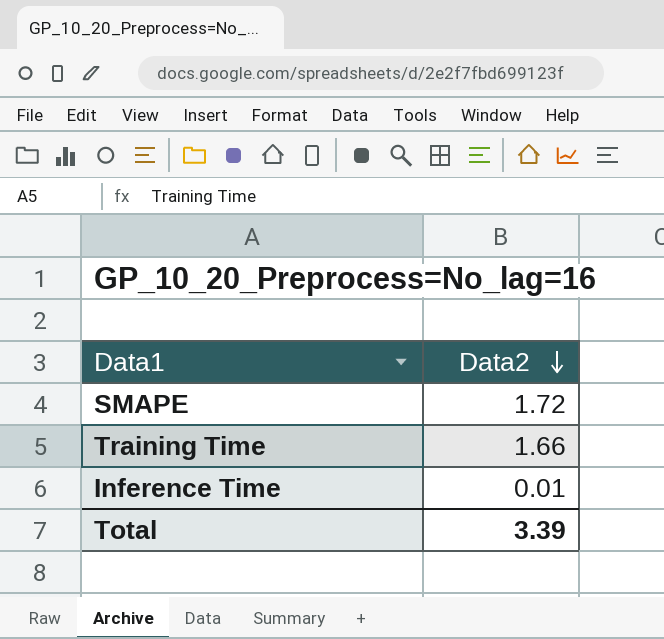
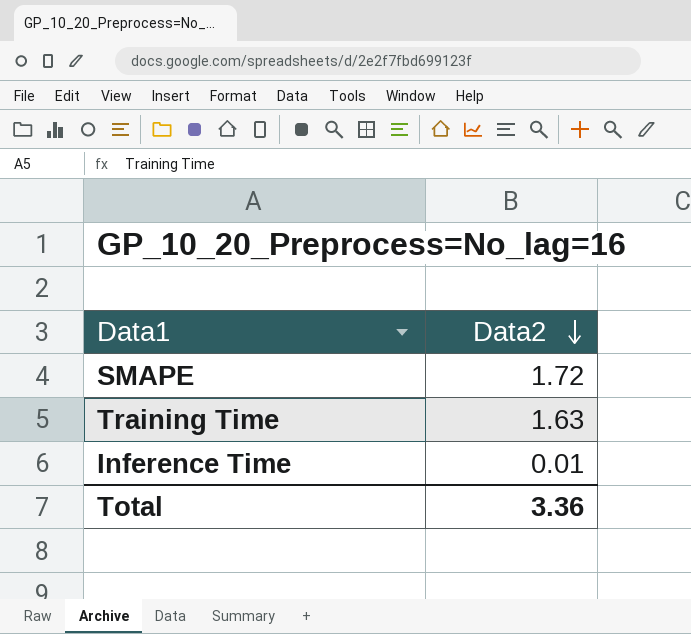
Training Time | Data2: 1.66 -> 1.63
Total | Data2: 3.39 -> 3.36

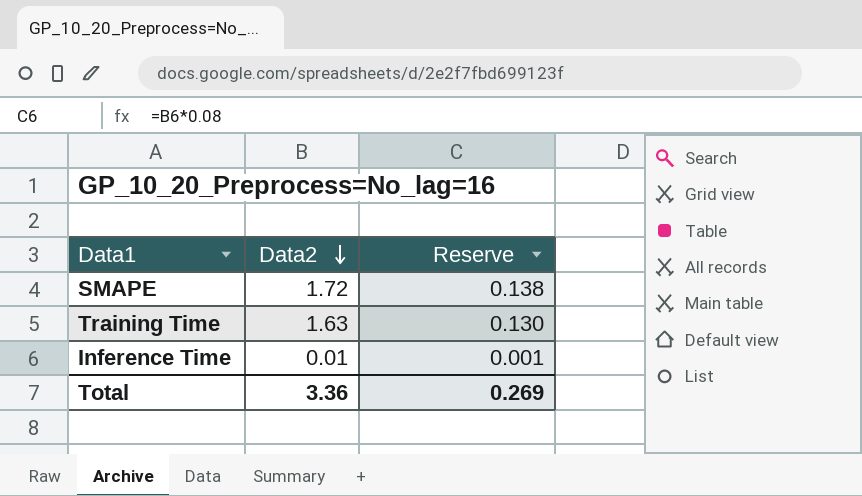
column Reserve | formula: none -> [Data2] * 0.08

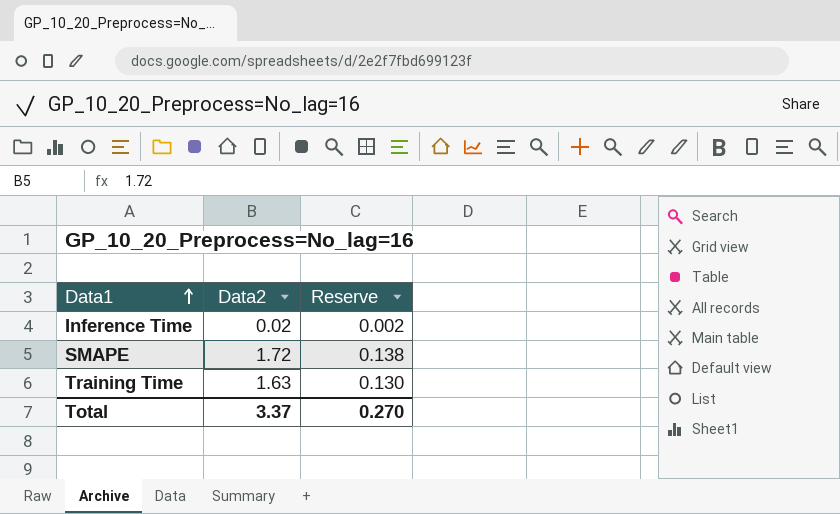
row order: Data2 descending -> Data1 ascending
Inference Time | Data2: 0.01 -> 0.02
Inference Time | Reserve: 0.001 -> 0.002
Total | Data2: 3.36 -> 3.37
Total | Reserve: 0.269 -> 0.270

